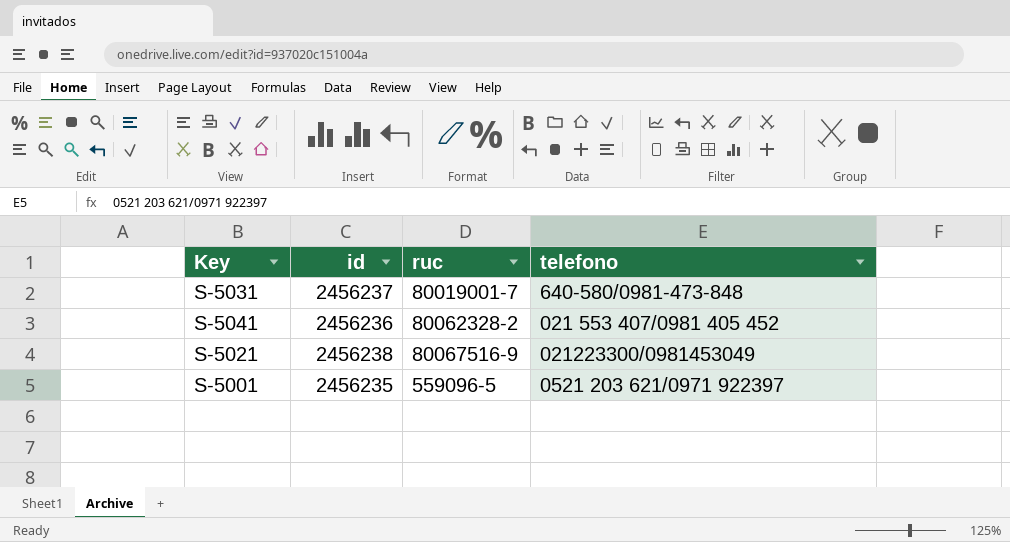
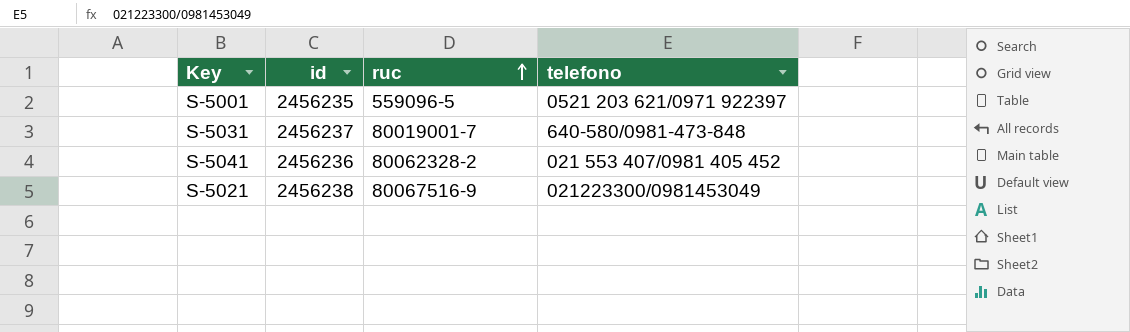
row order: none -> ruc ascending

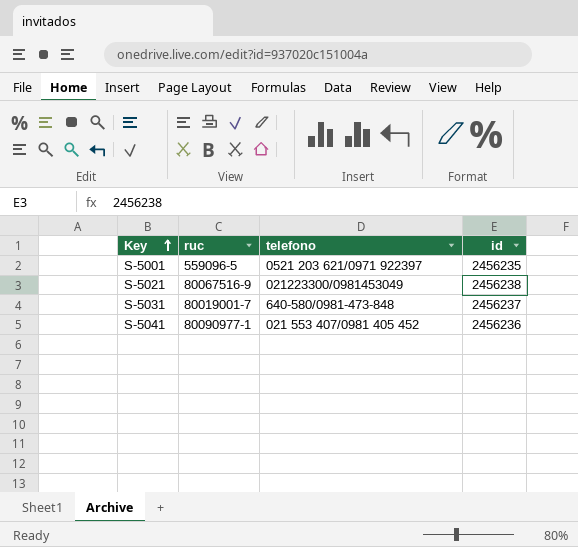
row order: ruc ascending -> Key ascending
column id | position: 2 -> 4
S-5041 | ruc: 80062328-2 -> 80090977-1

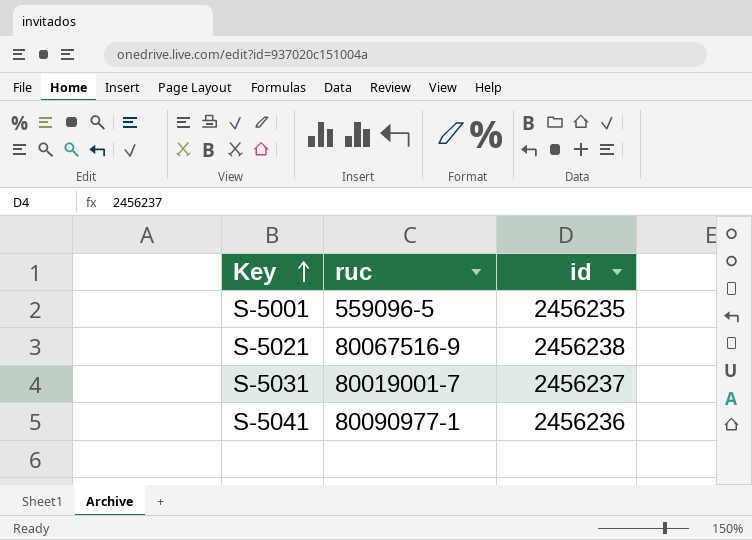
column telefono | position: 3 -> none

